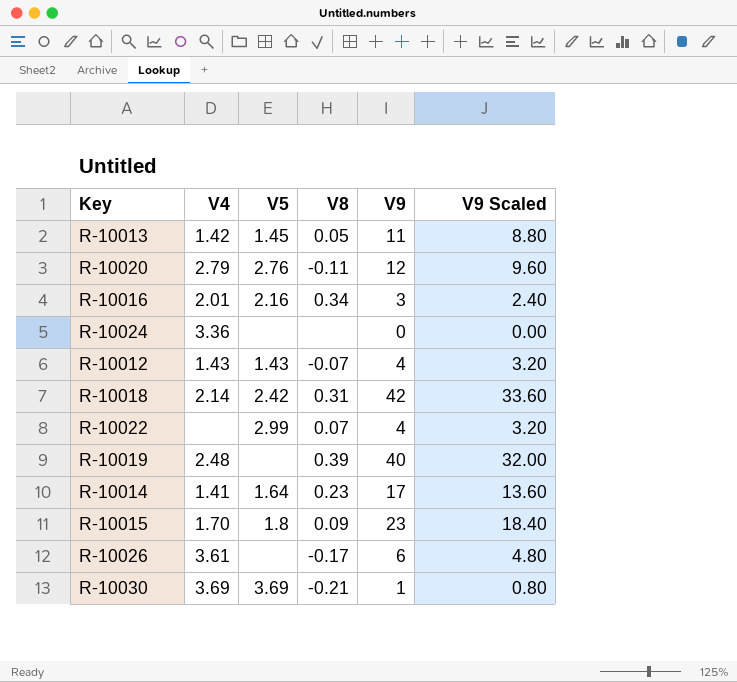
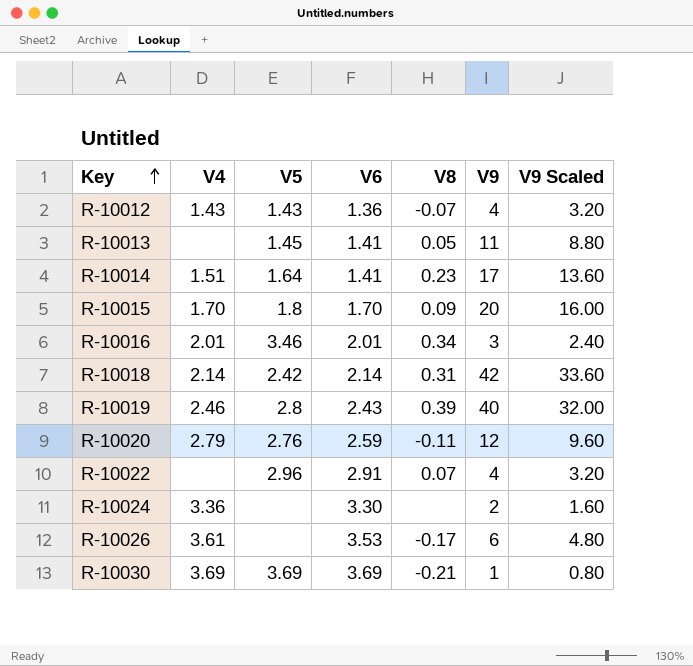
row order: none -> Key ascending
column V6 | position: none -> 4
R-10013 | V4: 1.42 -> none
R-10014 | V4: 1.41 -> 1.51
R-10015 | V9: 23 -> 20
R-10015 | V9 Scaled: 18.40 -> 16.00
R-10016 | V5: 2.16 -> 3.46
R-10019 | V4: 2.48 -> 2.46
R-10019 | V5: none -> 2.8
R-10022 | V5: 2.99 -> 2.96
R-10024 | V9: 0 -> 2
R-10024 | V9 Scaled: 0.00 -> 1.60

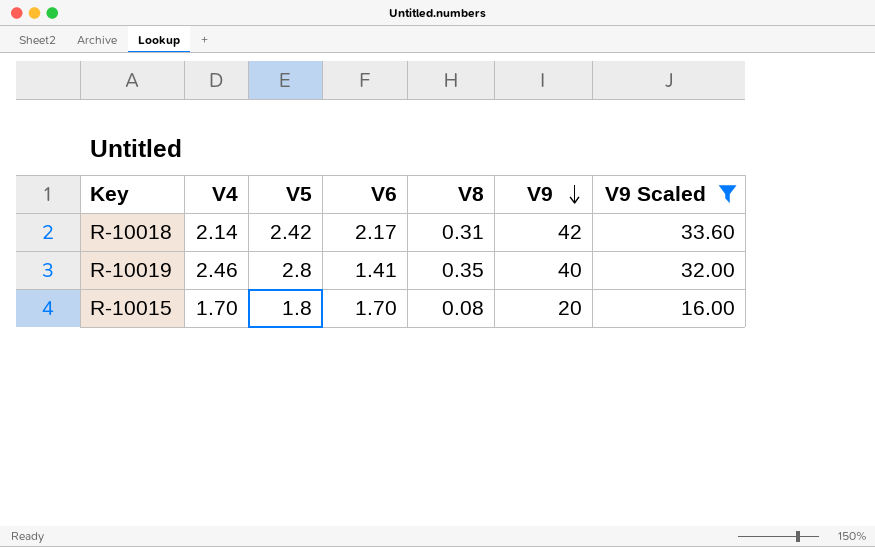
filter: none -> V9 Scaled >= 16.00
row order: Key ascending -> V9 descending
R-10018 | V6: 2.14 -> 2.17
R-10019 | V6: 2.43 -> 1.41
R-10019 | V8: 0.39 -> 0.35
R-10015 | V8: 0.09 -> 0.08

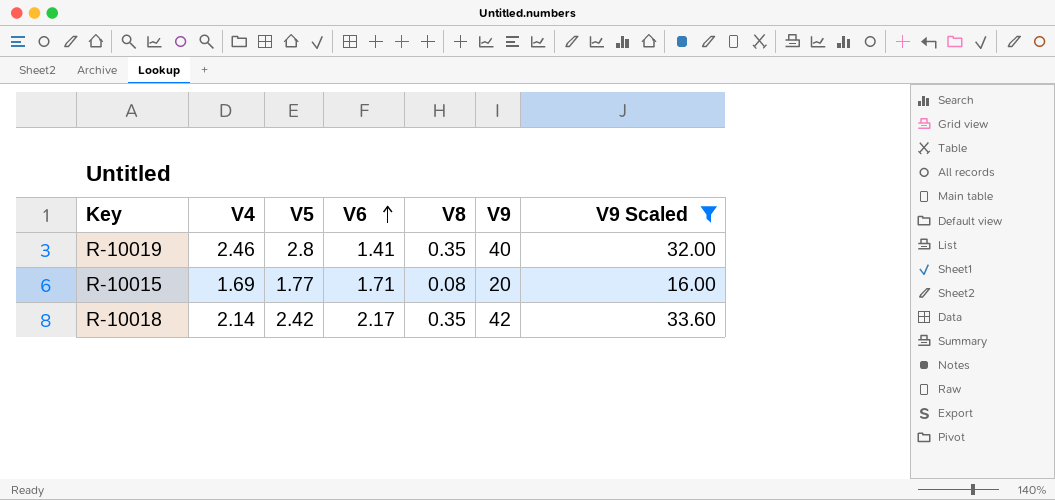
row order: V9 descending -> V6 ascending
R-10015 | V4: 1.70 -> 1.69
R-10015 | V5: 1.8 -> 1.77
R-10015 | V6: 1.70 -> 1.71
R-10018 | V8: 0.31 -> 0.35

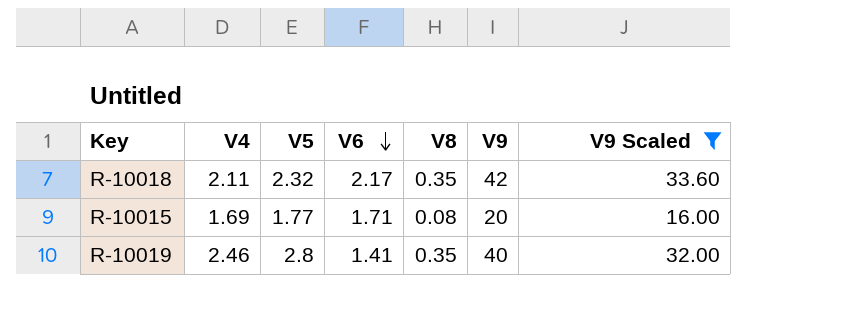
row order: V6 ascending -> V6 descending
R-10018 | V4: 2.14 -> 2.11
R-10018 | V5: 2.42 -> 2.32

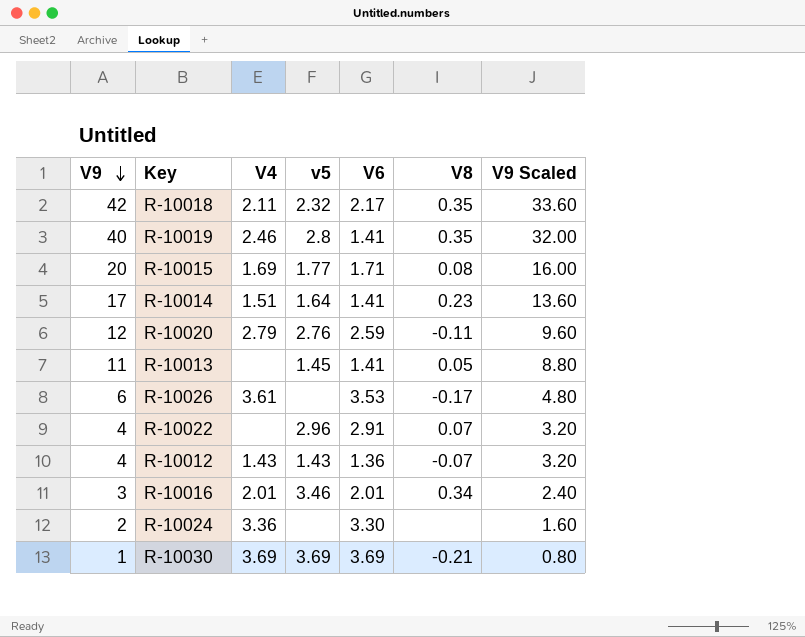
filter: V9 Scaled >= 16.00 -> none
row order: V6 descending -> V9 descending
column V9 | position: 6 -> 1
column name: V5 -> v5

